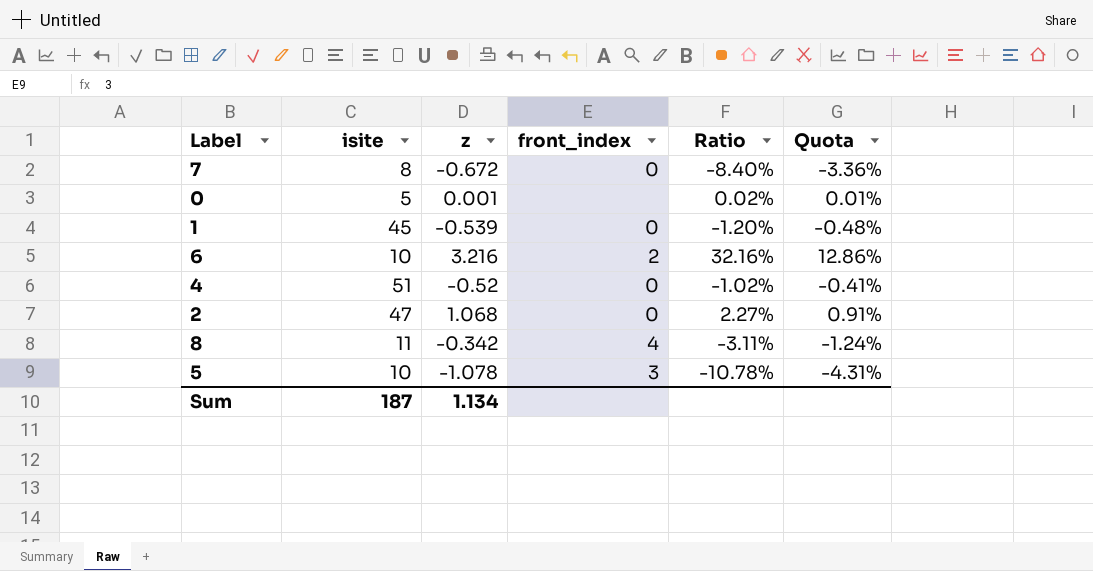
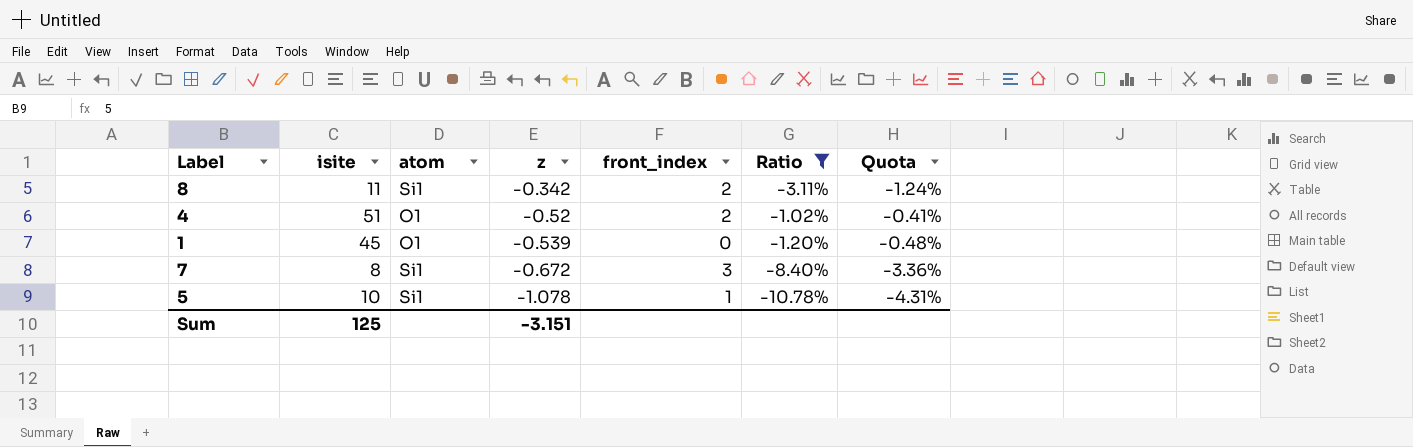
filter: none -> Ratio <= -1.02%
row order: none -> z descending
column atom | position: none -> 3
8 | front_index: 4 -> 2
4 | front_index: 0 -> 2
7 | front_index: 0 -> 3
5 | front_index: 3 -> 1
Sum | isite: 187 -> 125
Sum | z: 1.134 -> -3.151

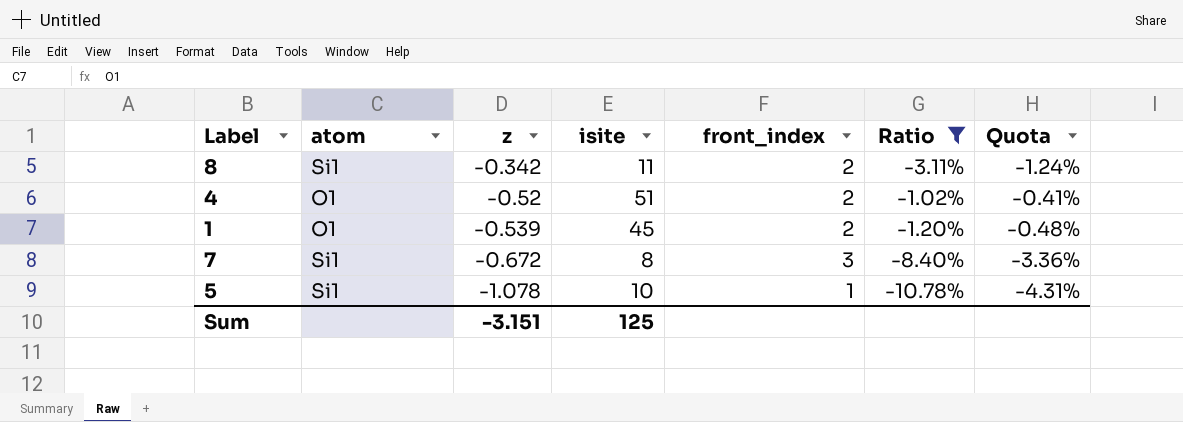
column isite | position: 2 -> 4
1 | front_index: 0 -> 2

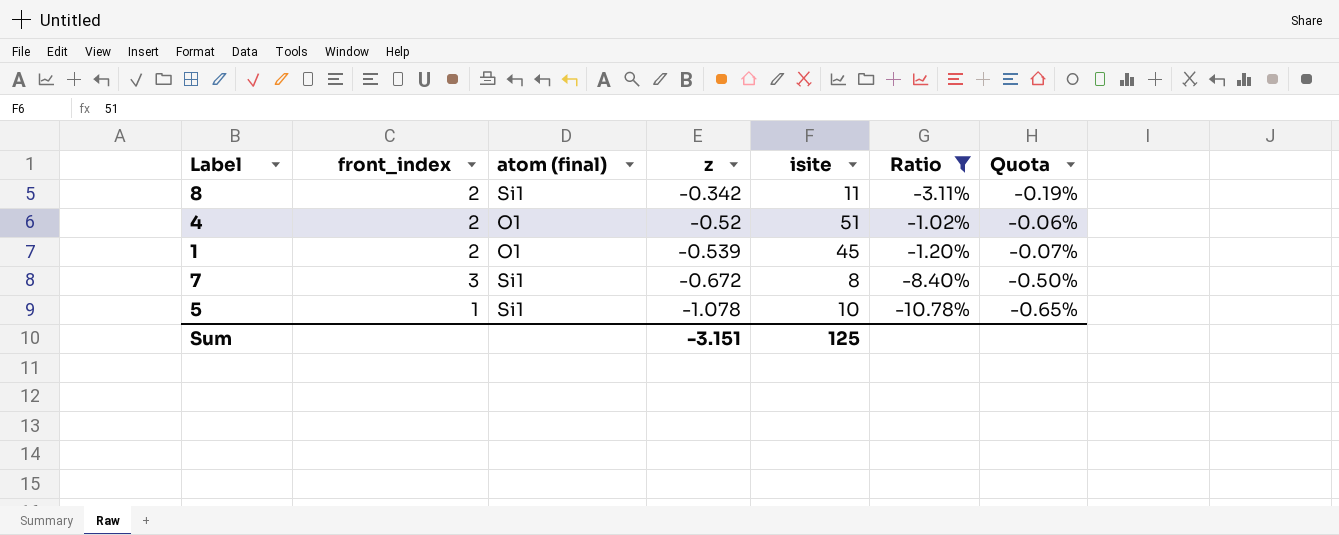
column front_index | position: 5 -> 2
column name: atom -> atom (final)
column Quota | formula: [Ratio] * 0.4 -> [Ratio] * 0.06

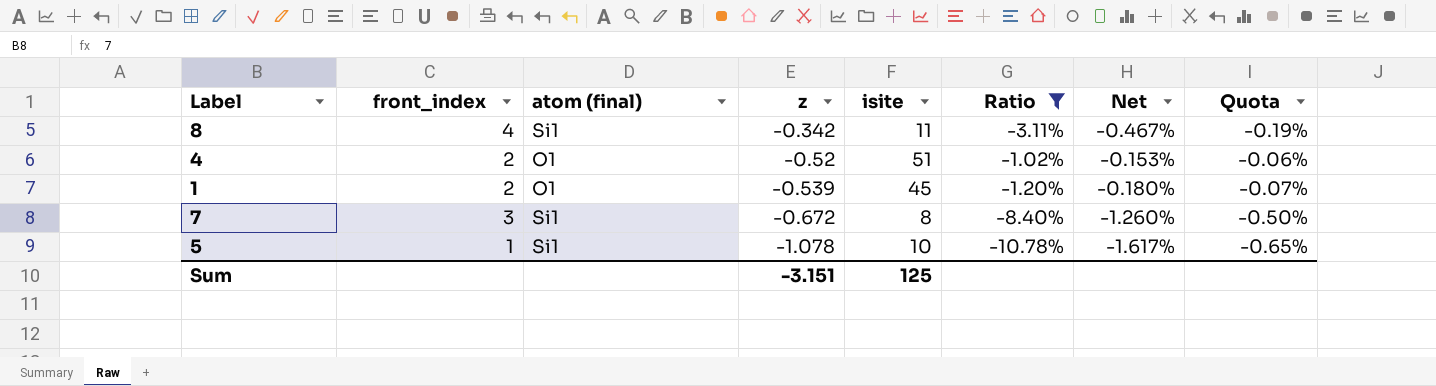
column Net | formula: none -> [Ratio] * 0.15
8 | front_index: 2 -> 4

